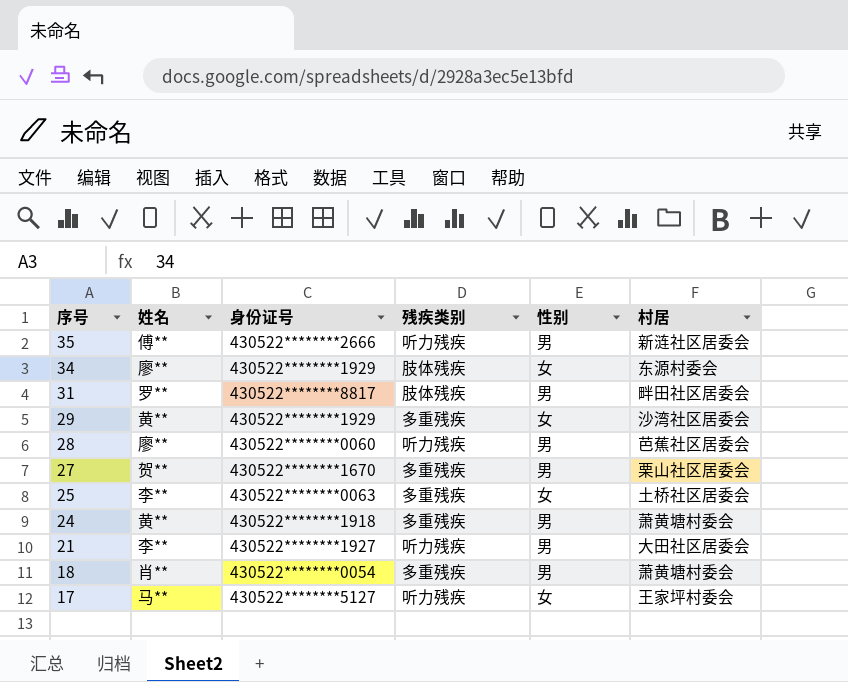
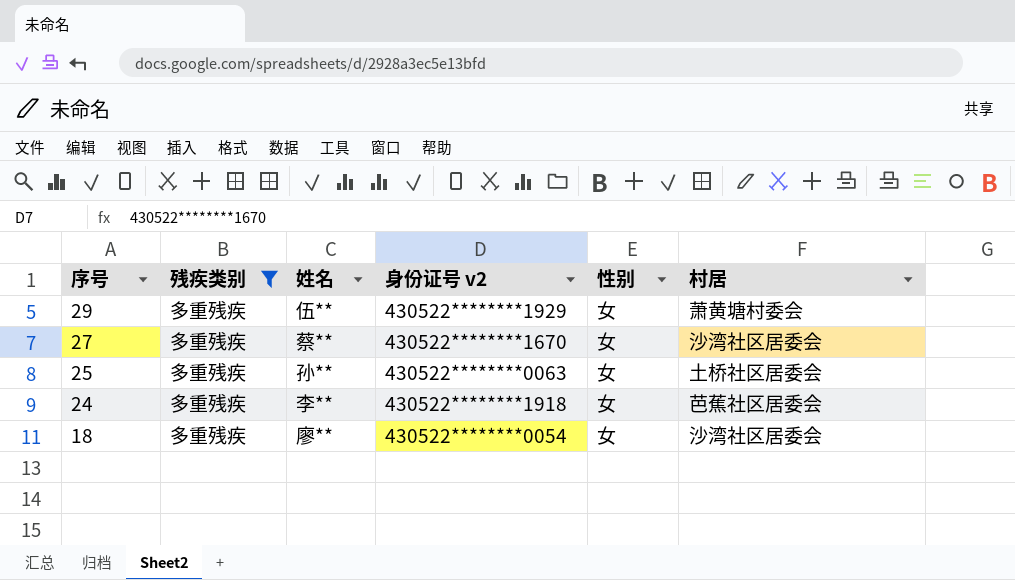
filter: none -> 残疾类别 = 多重残疾
column 残疾类别 | position: 4 -> 2
column name: 身份证号 -> 身份证号 v2
29 | 姓名: 黄** -> 伍**
29 | 村居: 沙湾社区居委会 -> 萧黄塘村委会
27 | 姓名: 贺** -> 蔡**
27 | 性别: 男 -> 女
27 | 村居: 栗山社区居委会 -> 沙湾社区居委会
25 | 姓名: 李** -> 孙**
24 | 姓名: 黄** -> 李**
24 | 性别: 男 -> 女
24 | 村居: 萧黄塘村委会 -> 芭蕉社区居委会
18 | 姓名: 肖** -> 廖**
18 | 性别: 男 -> 女
18 | 村居: 萧黄塘村委会 -> 沙湾社区居委会

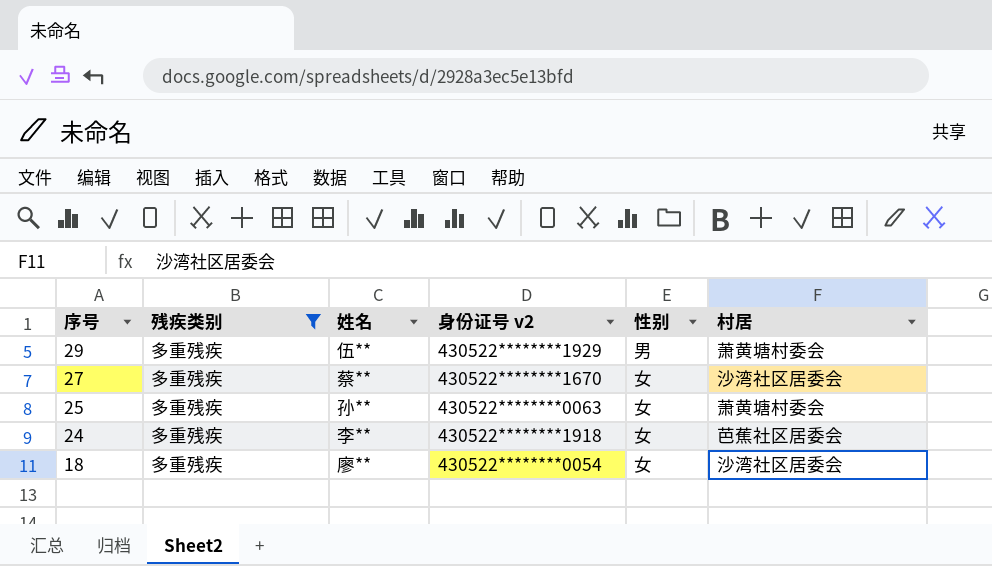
29 | 性别: 女 -> 男
25 | 村居: 土桥社区居委会 -> 萧黄塘村委会

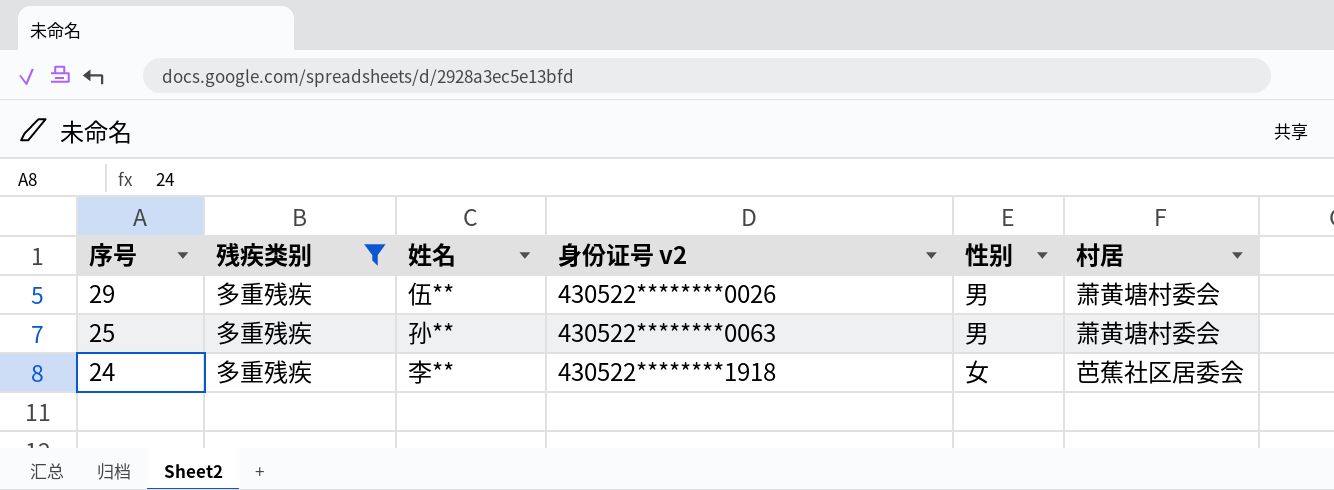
row 27: 多重残疾 | 蔡** | 430522********1670 | 女 | 沙湾社区居委会 -> none
row 18: 多重残疾 | 廖** | 430522********0054 | 女 | 沙湾社区居委会 -> none
29 | 身份证号 v2: 430522********1929 -> 430522********0026
25 | 性别: 女 -> 男

